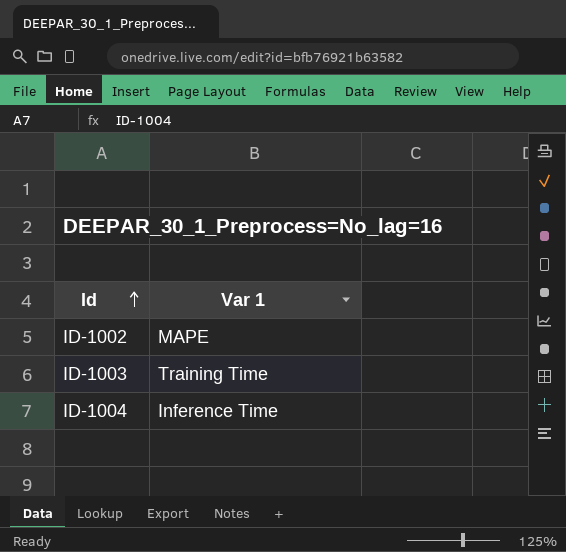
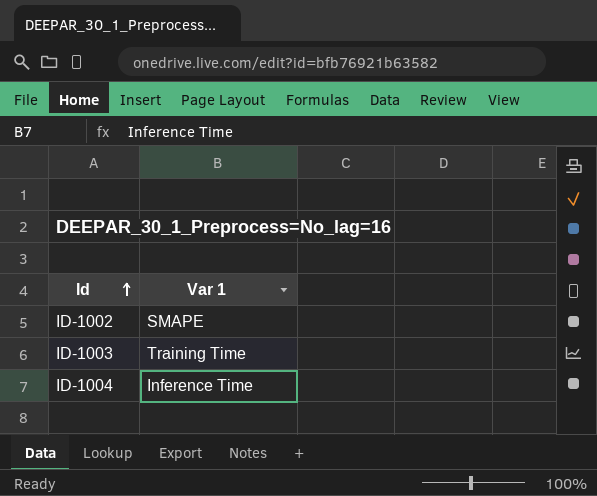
ID-1002 | Var 1: MAPE -> SMAPE

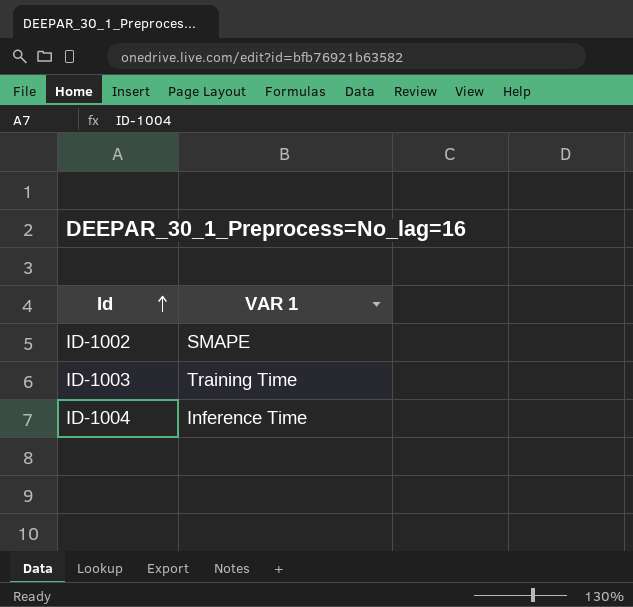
column name: Var 1 -> VAR 1

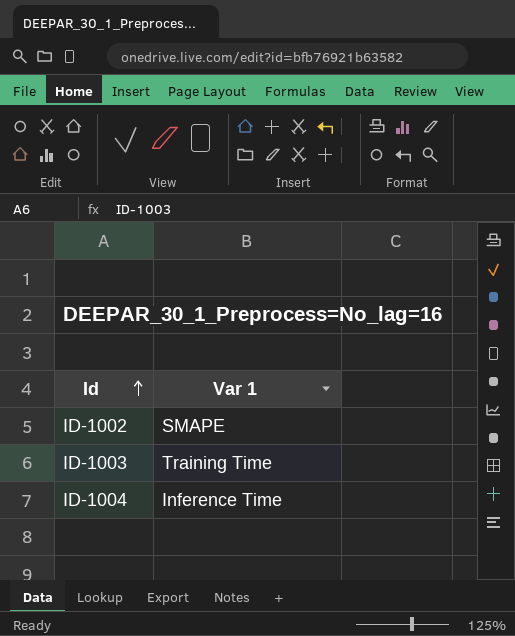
column name: VAR 1 -> Var 1

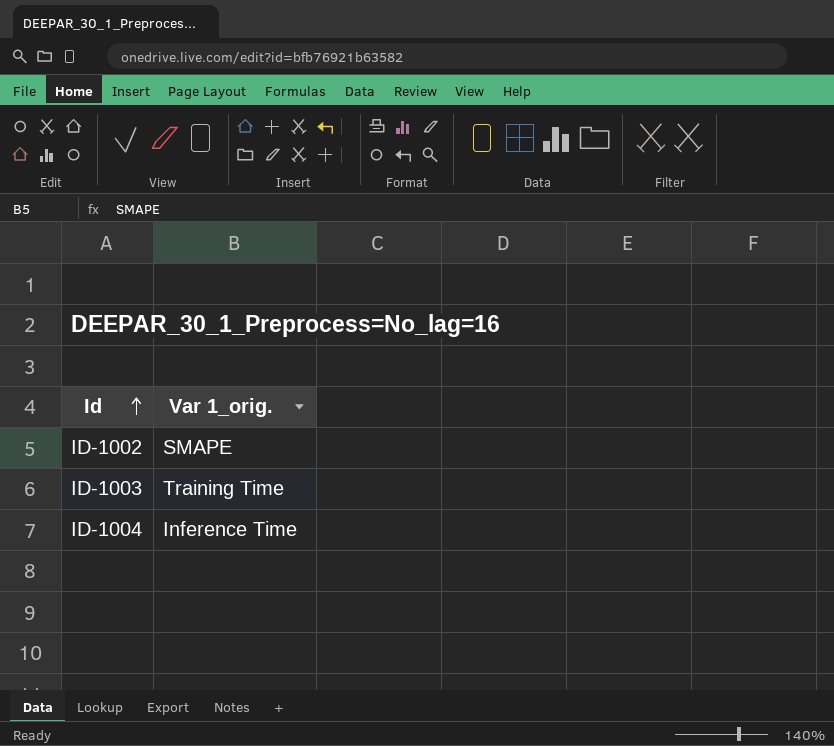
column name: Var 1 -> Var 1_orig.

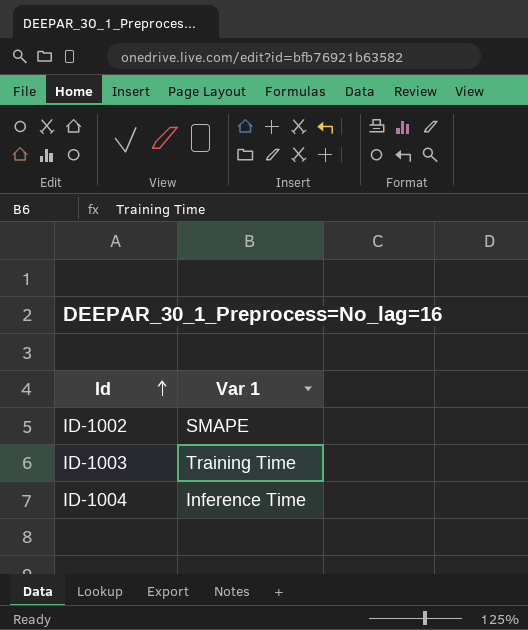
column name: Var 1_orig. -> Var 1

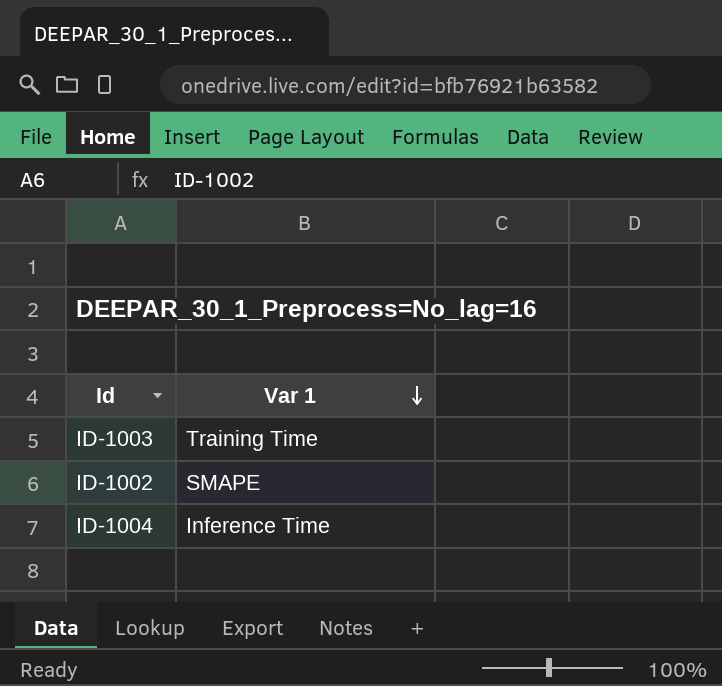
row order: Id ascending -> Var 1 descending

